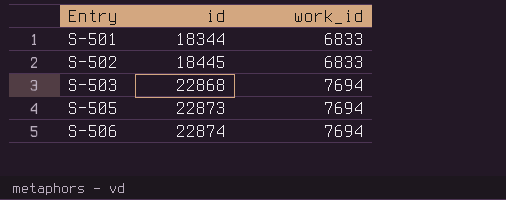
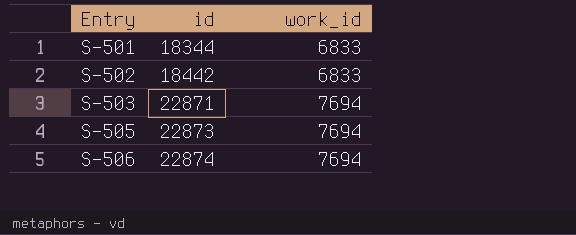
S-502 | id: 18445 -> 18442
S-503 | id: 22868 -> 22871

